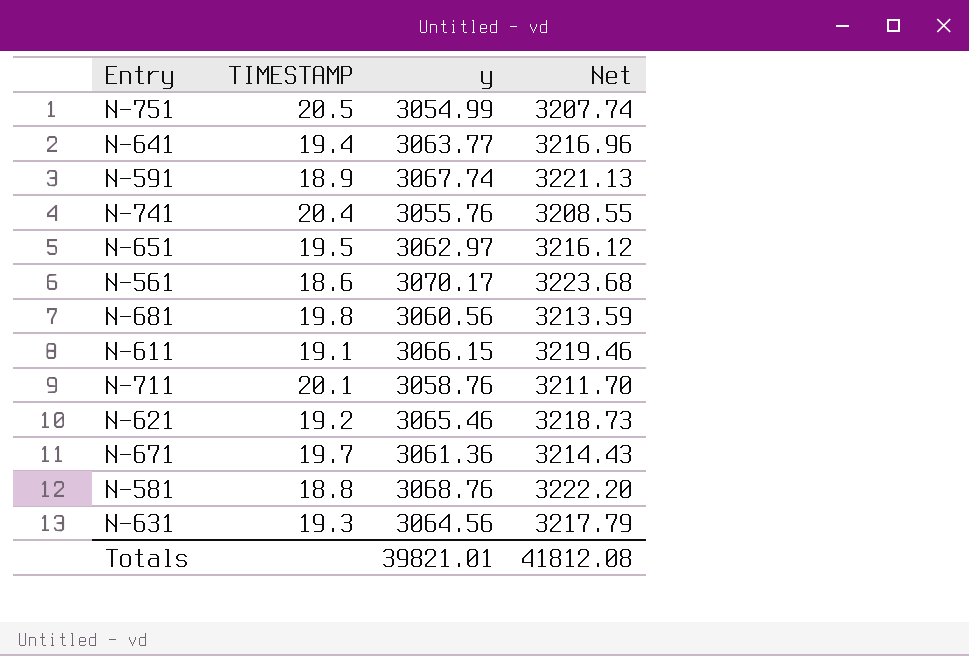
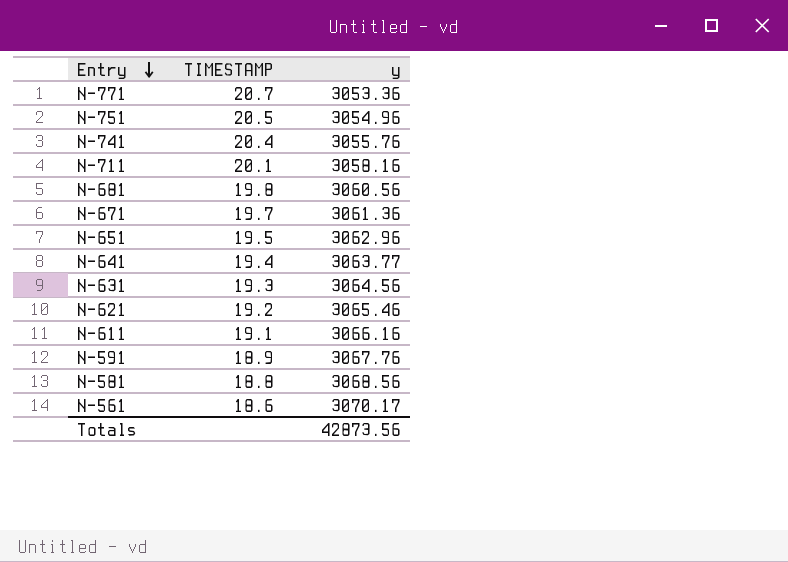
row order: none -> Entry descending
column Net | formula: [y] * 1.05 -> none
row N-771: none -> 20.7 | 3053.36
N-751 | y: 3054.99 -> 3054.96
N-711 | y: 3058.76 -> 3058.16
N-651 | y: 3062.97 -> 3062.96
N-611 | y: 3066.15 -> 3066.16
N-591 | y: 3067.74 -> 3067.76
N-581 | y: 3068.76 -> 3068.56
Totals | y: 39821.01 -> 42873.56

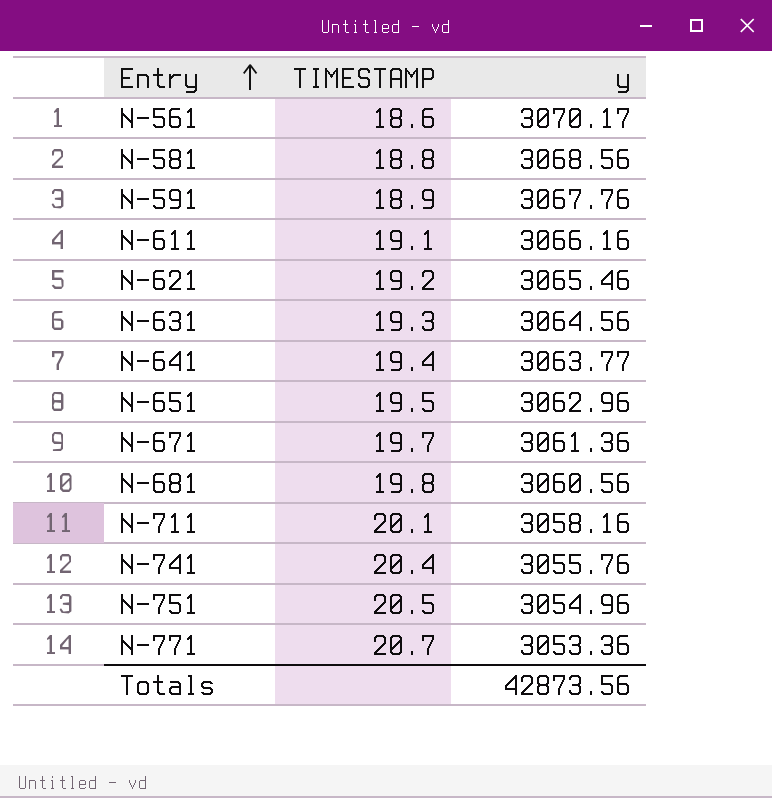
row order: Entry descending -> Entry ascending

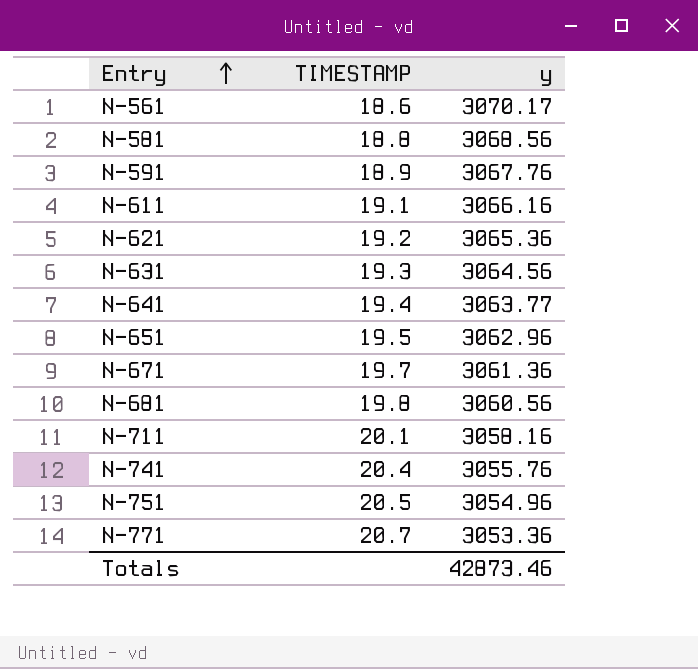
N-621 | y: 3065.46 -> 3065.36
Totals | y: 42873.56 -> 42873.46

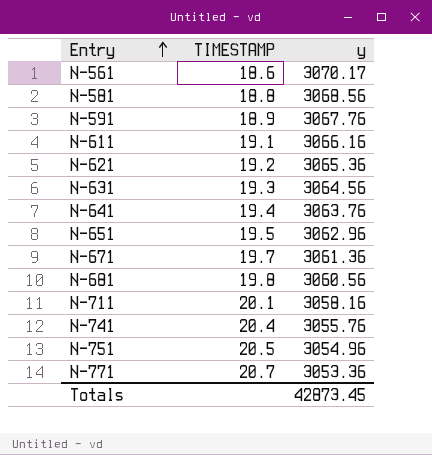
N-641 | y: 3063.77 -> 3063.76
Totals | y: 42873.46 -> 42873.45

